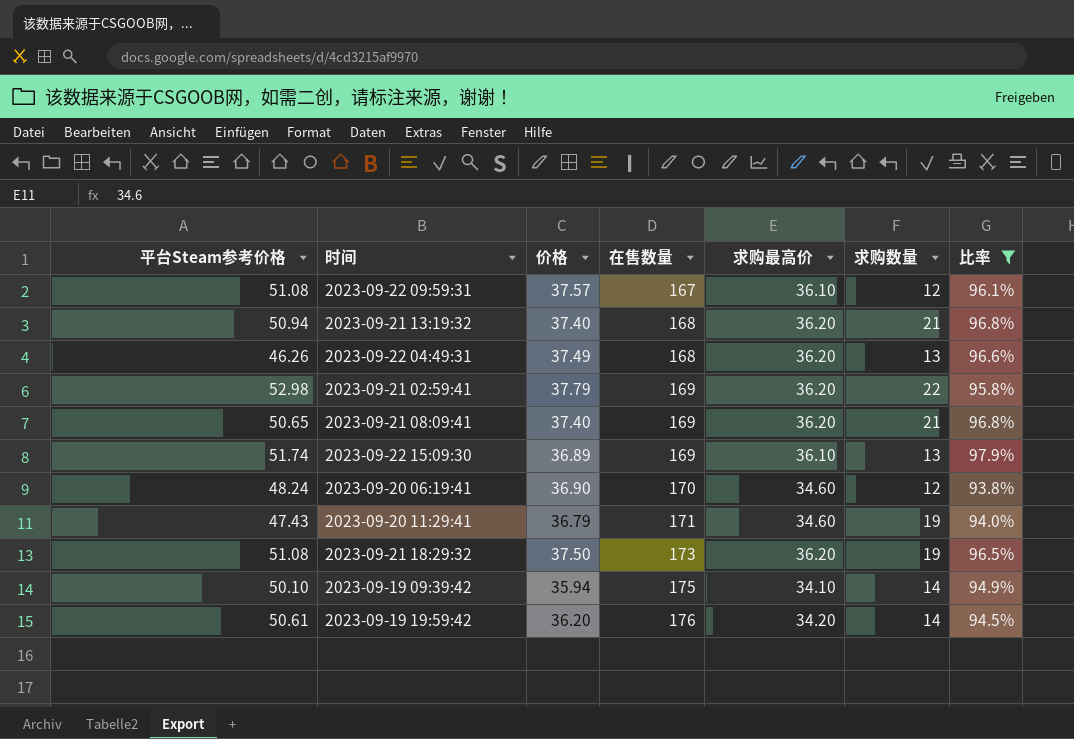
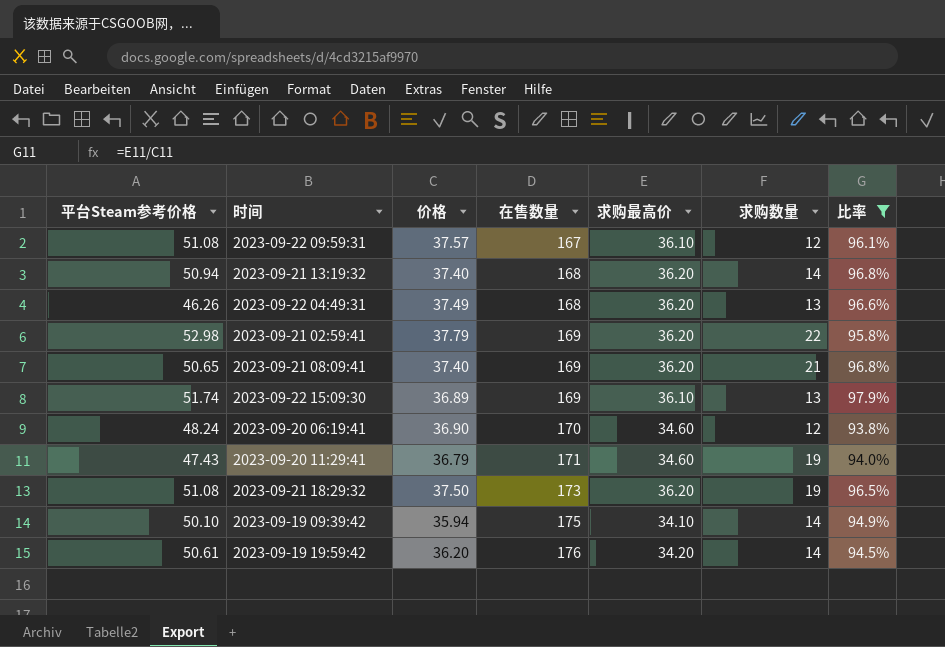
2023-09-21 13:19:32 | 求购数量: 21 -> 14

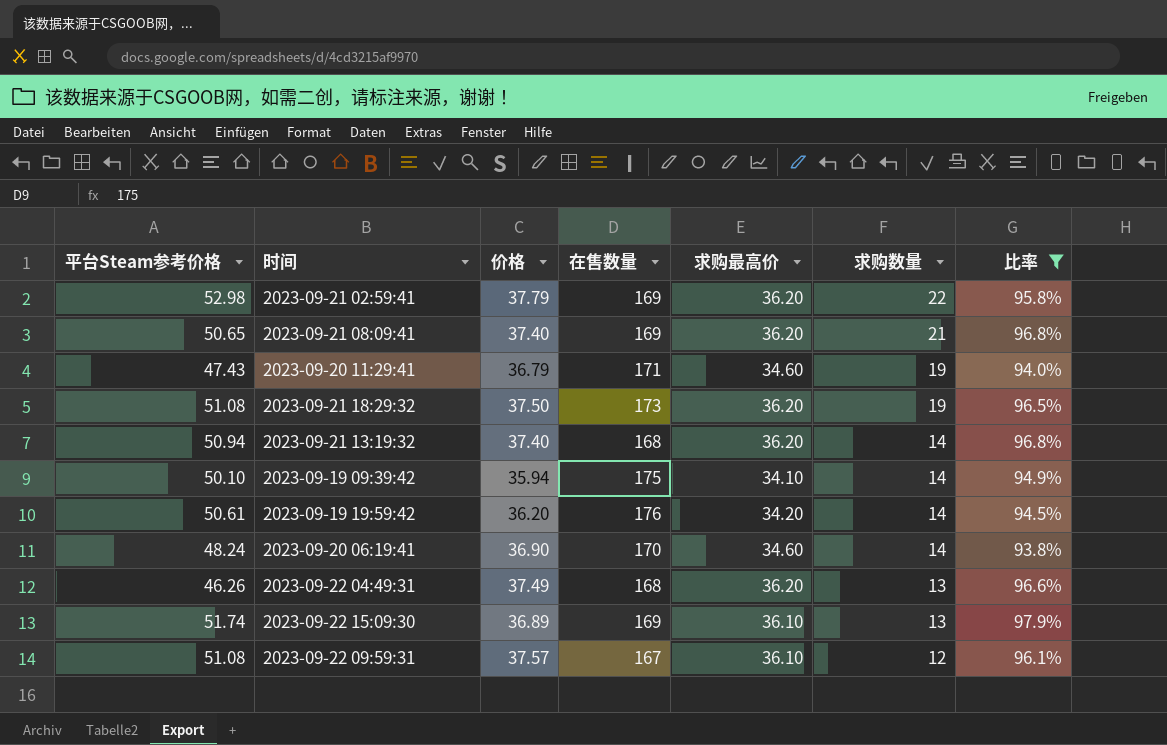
row order: 在售数量 ascending -> 求购数量 descending
2023-09-20 06:19:41 | 求购数量: 12 -> 14

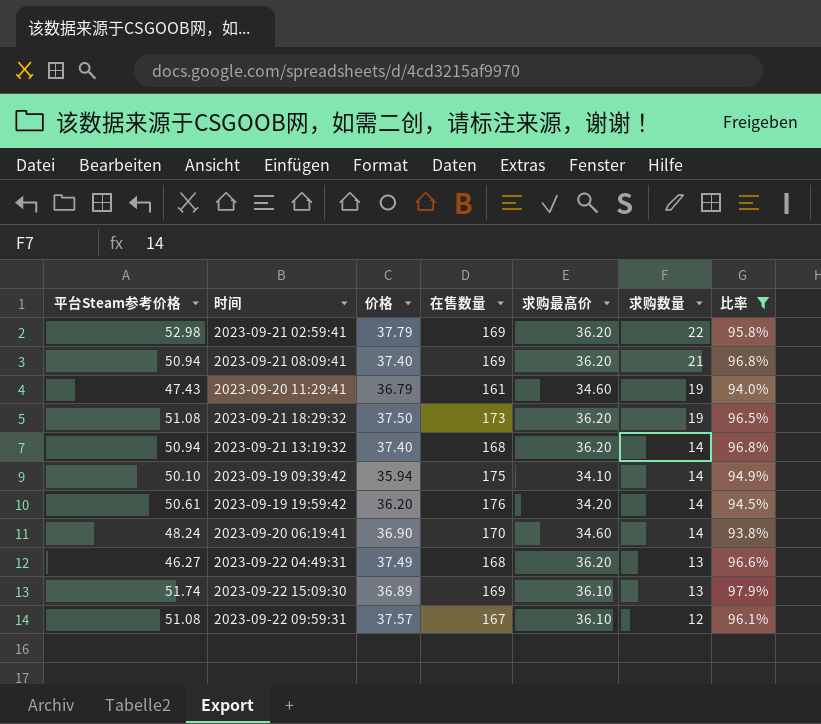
2023-09-21 08:09:41 | 平台Steam参考价格: 50.65 -> 50.94
2023-09-20 11:29:41 | 在售数量: 171 -> 161
2023-09-22 04:49:31 | 平台Steam参考价格: 46.26 -> 46.27

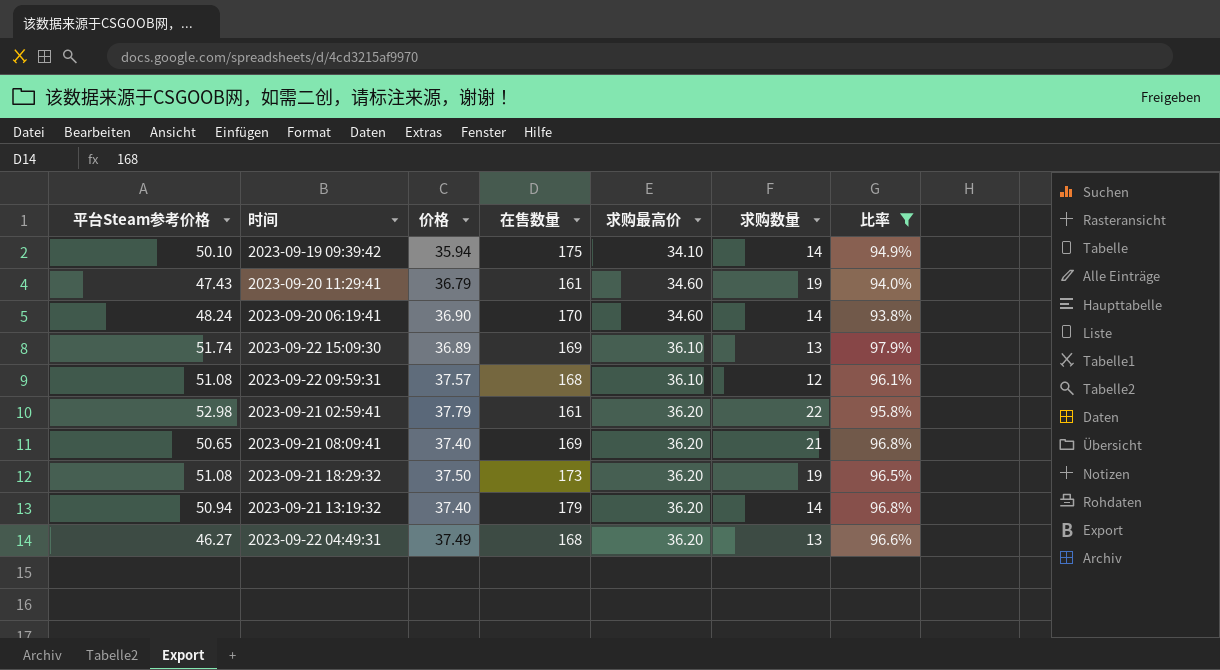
row order: 求购数量 descending -> 求购最高价 ascending
row 2023-09-19 19:59:42: 50.61 | 36.20 | 176 | 34.20 | 14 | 94.5% -> none
2023-09-22 09:59:31 | 在售数量: 167 -> 168
2023-09-21 02:59:41 | 在售数量: 169 -> 161
2023-09-21 08:09:41 | 平台Steam参考价格: 50.94 -> 50.65
2023-09-21 13:19:32 | 在售数量: 168 -> 179

